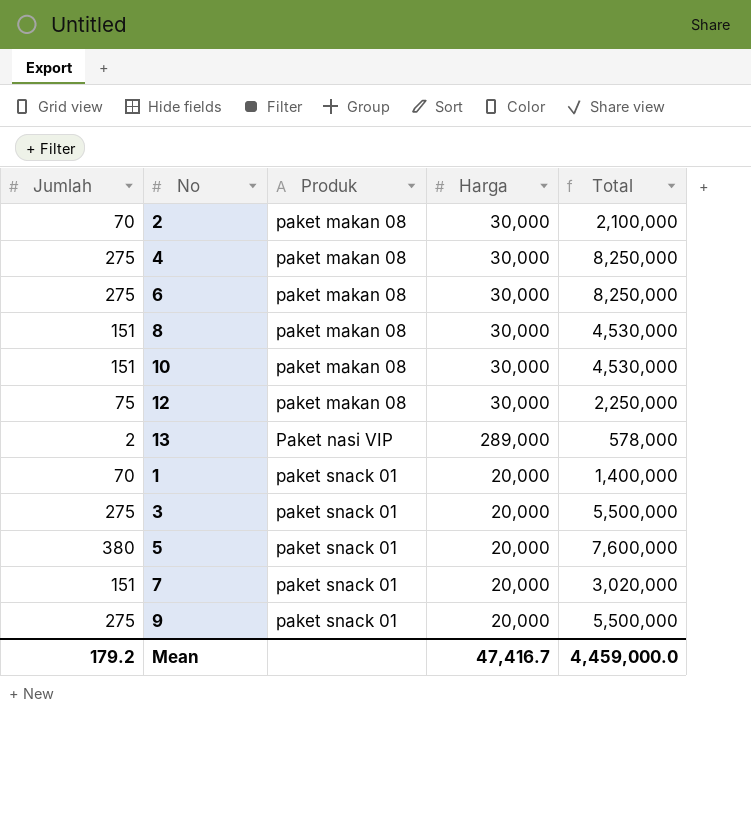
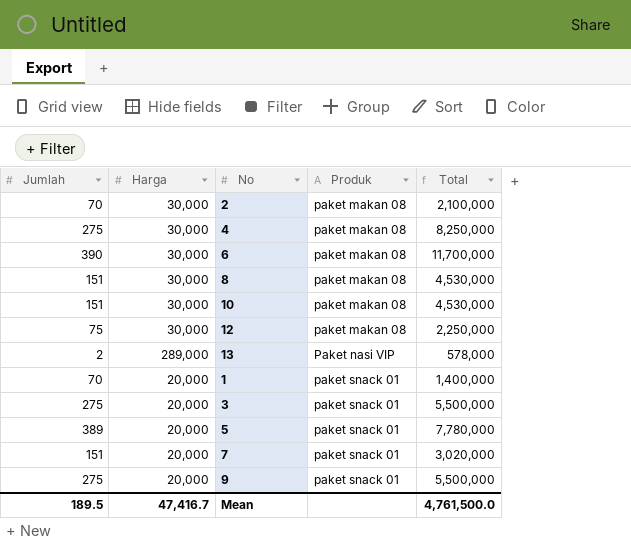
column Harga | position: 4 -> 2
6 | Jumlah: 275 -> 390
6 | Total: 8,250,000 -> 11,700,000
5 | Jumlah: 380 -> 389
5 | Total: 7,600,000 -> 7,780,000
Mean | Jumlah: 179.2 -> 189.5
Mean | Total: 4,459,000.0 -> 4,761,500.0

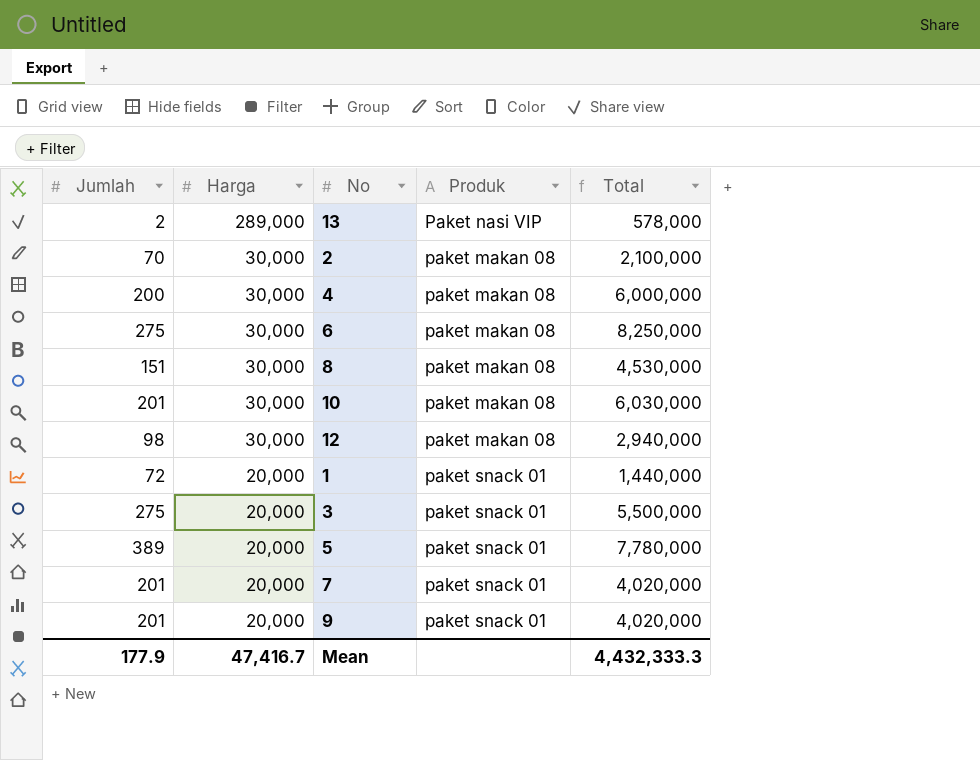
row order: Produk ascending -> Harga descending
4 | Jumlah: 275 -> 200
4 | Total: 8,250,000 -> 6,000,000
6 | Jumlah: 390 -> 275
6 | Total: 11,700,000 -> 8,250,000
10 | Jumlah: 151 -> 201
10 | Total: 4,530,000 -> 6,030,000
12 | Jumlah: 75 -> 98
12 | Total: 2,250,000 -> 2,940,000
1 | Jumlah: 70 -> 72
1 | Total: 1,400,000 -> 1,440,000
7 | Jumlah: 151 -> 201
7 | Total: 3,020,000 -> 4,020,000
9 | Jumlah: 275 -> 201
9 | Total: 5,500,000 -> 4,020,000
Mean | Jumlah: 189.5 -> 177.9
Mean | Total: 4,761,500.0 -> 4,432,333.3

